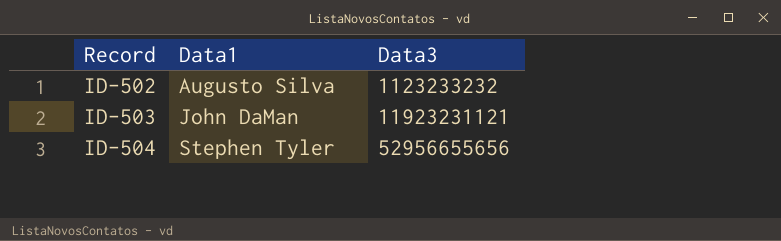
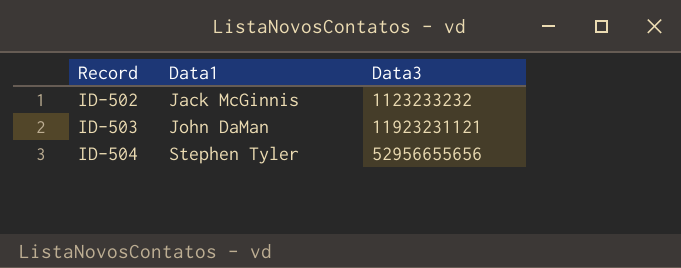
ID-502 | Data1: Augusto Silva -> Jack McGinnis

